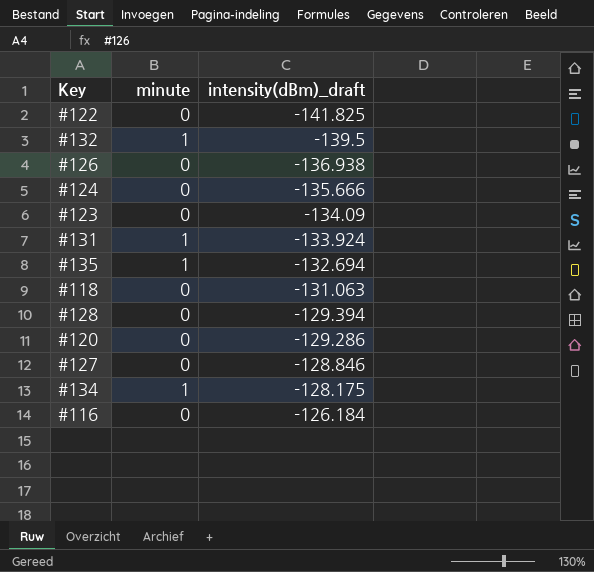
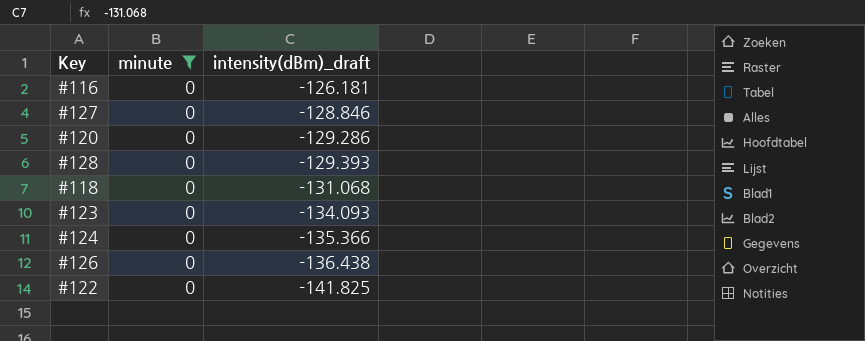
filter: none -> minute = 0
row order: intensity(dBm)_draft ascending -> intensity(dBm)_draft descending
#116 | intensity(dBm)_draft: -126.184 -> -126.181
#128 | intensity(dBm)_draft: -129.394 -> -129.393
#118 | intensity(dBm)_draft: -131.063 -> -131.068
#123 | intensity(dBm)_draft: -134.09 -> -134.093
#124 | intensity(dBm)_draft: -135.666 -> -135.366
#126 | intensity(dBm)_draft: -136.938 -> -136.438

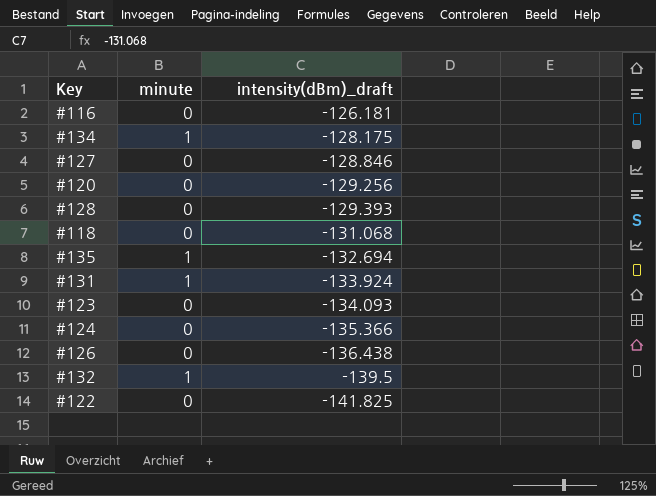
filter: minute = 0 -> none
#120 | intensity(dBm)_draft: -129.286 -> -129.256

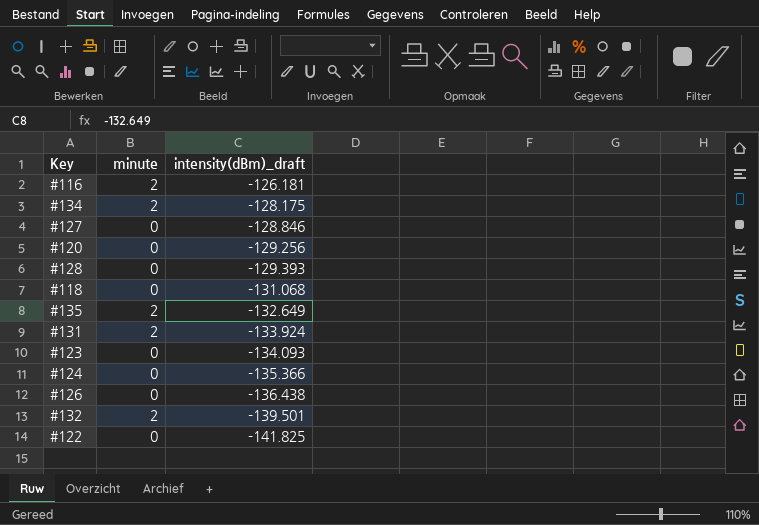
#116 | minute: 0 -> 2
#134 | minute: 1 -> 2
#135 | minute: 1 -> 2
#135 | intensity(dBm)_draft: -132.694 -> -132.649
#131 | minute: 1 -> 2
#132 | minute: 1 -> 2
#132 | intensity(dBm)_draft: -139.5 -> -139.501

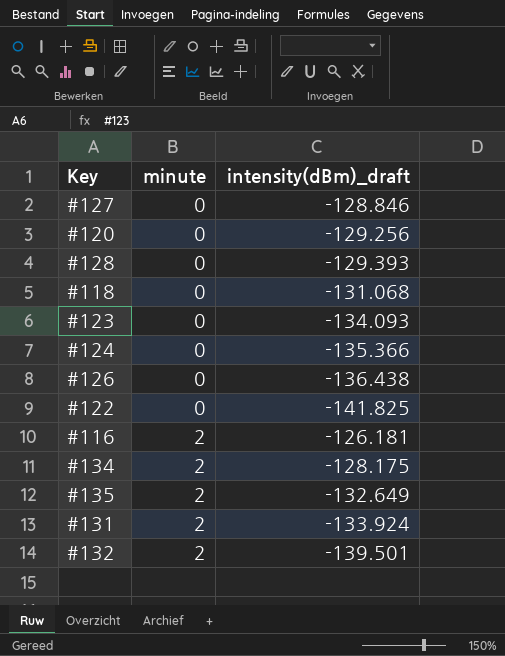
row order: intensity(dBm)_draft descending -> minute ascending

